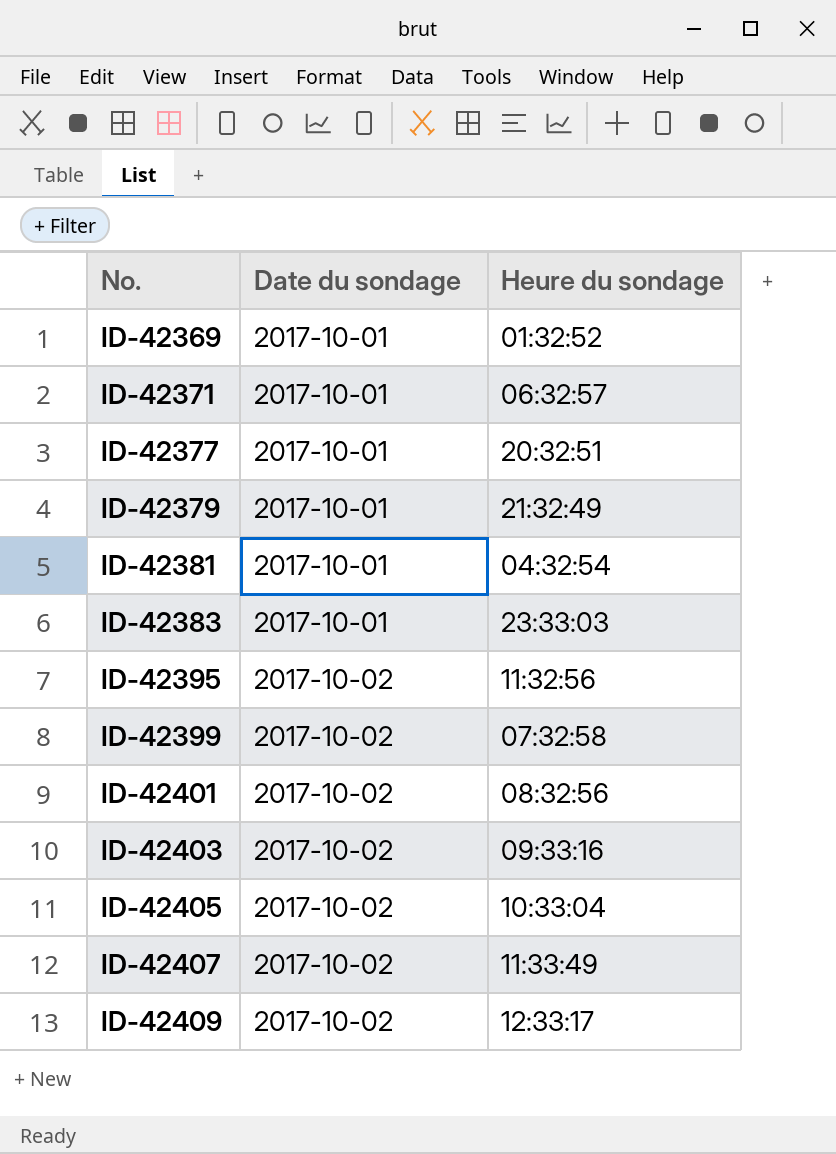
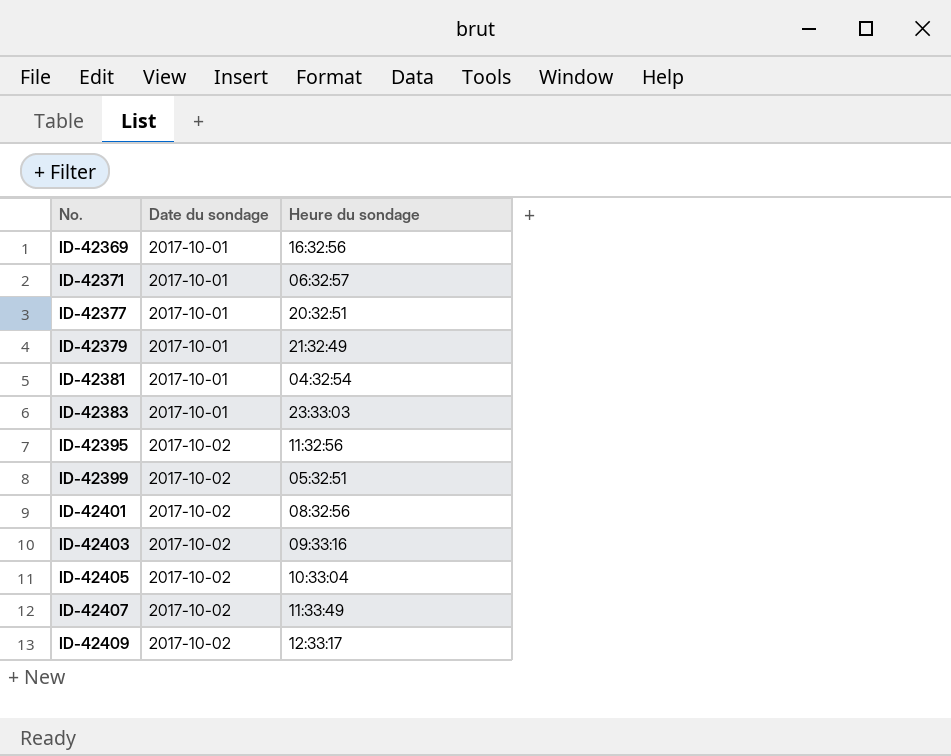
ID-42369 | Heure du sondage: 01:32:52 -> 16:32:56
ID-42399 | Heure du sondage: 07:32:58 -> 05:32:51

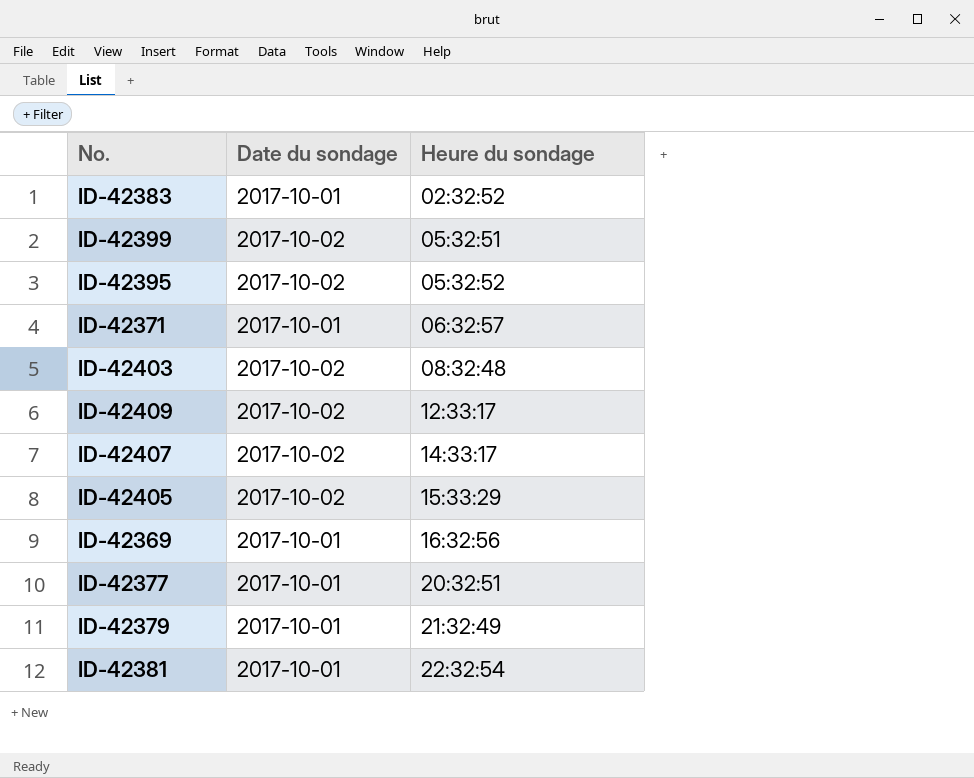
row order: No. ascending -> Heure du sondage ascending
row ID-42401: 2017-10-02 | 08:32:56 -> none
ID-42383 | Heure du sondage: 23:33:03 -> 02:32:52
ID-42395 | Heure du sondage: 11:32:56 -> 05:32:52
ID-42403 | Heure du sondage: 09:33:16 -> 08:32:48
ID-42407 | Heure du sondage: 11:33:49 -> 14:33:17
ID-42405 | Heure du sondage: 10:33:04 -> 15:33:29
ID-42381 | Heure du sondage: 04:32:54 -> 22:32:54

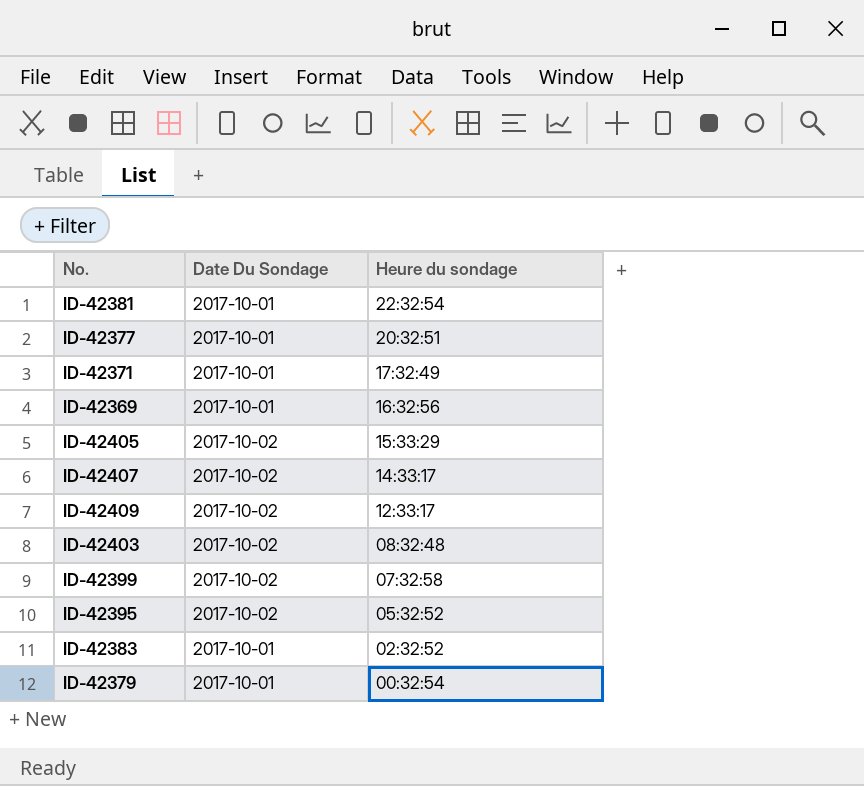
row order: Heure du sondage ascending -> Heure du sondage descending
column name: Date du sondage -> Date Du Sondage
ID-42371 | Heure du sondage: 06:32:57 -> 17:32:49
ID-42399 | Heure du sondage: 05:32:51 -> 07:32:58
ID-42379 | Heure du sondage: 21:32:49 -> 00:32:54

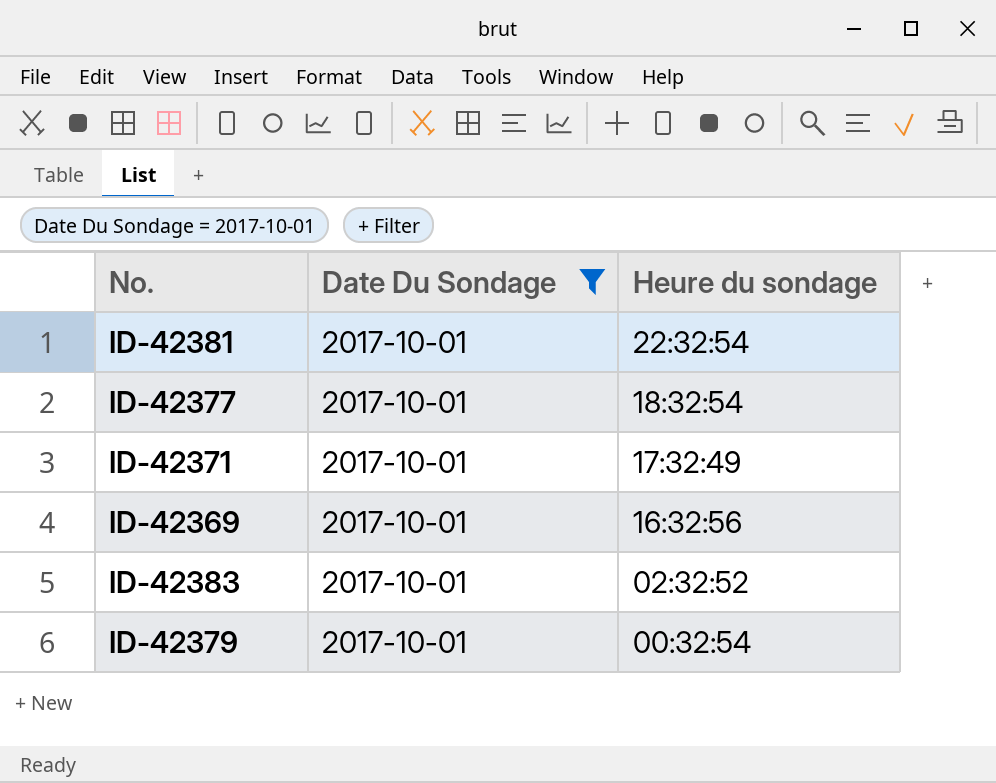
filter: none -> Date Du Sondage = 2017-10-01
ID-42377 | Heure du sondage: 20:32:51 -> 18:32:54

